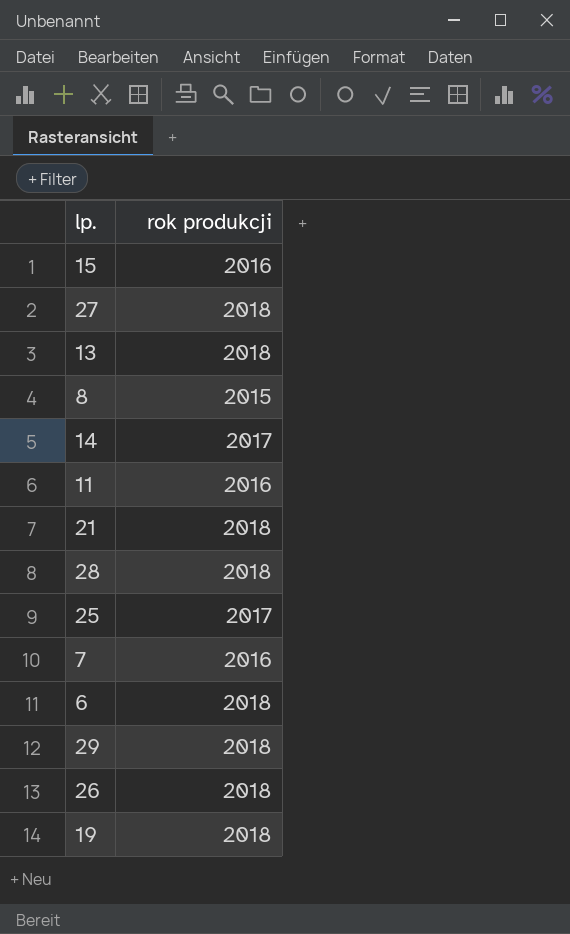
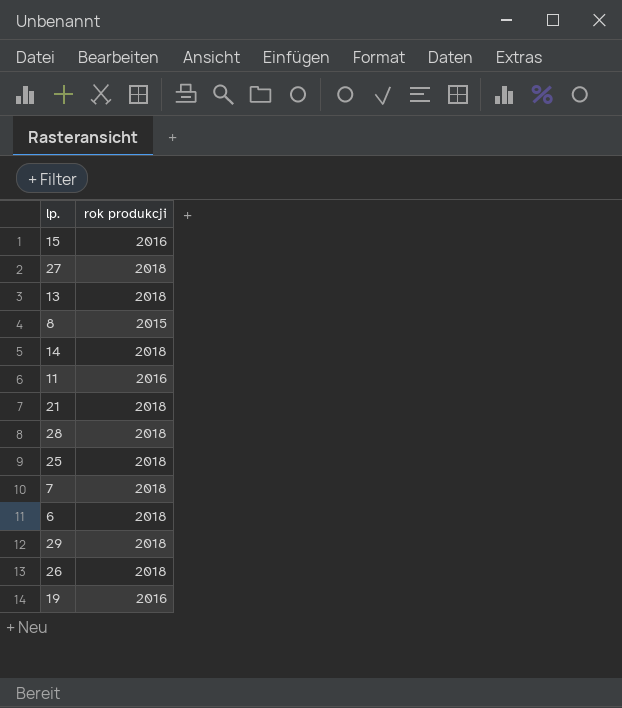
14 | rok produkcji: 2017 -> 2018
25 | rok produkcji: 2017 -> 2018
7 | rok produkcji: 2016 -> 2018
19 | rok produkcji: 2018 -> 2016

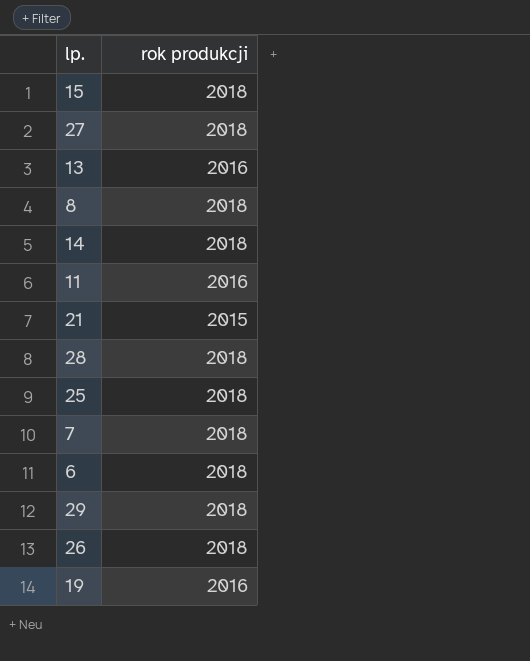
15 | rok produkcji: 2016 -> 2018
13 | rok produkcji: 2018 -> 2016
8 | rok produkcji: 2015 -> 2018
21 | rok produkcji: 2018 -> 2015

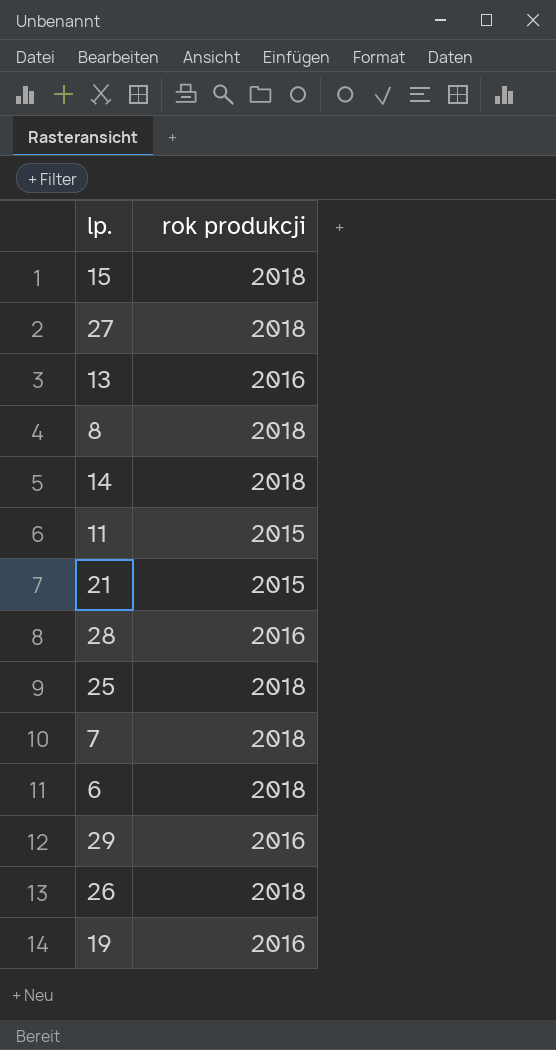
11 | rok produkcji: 2016 -> 2015
28 | rok produkcji: 2018 -> 2016
29 | rok produkcji: 2018 -> 2016

